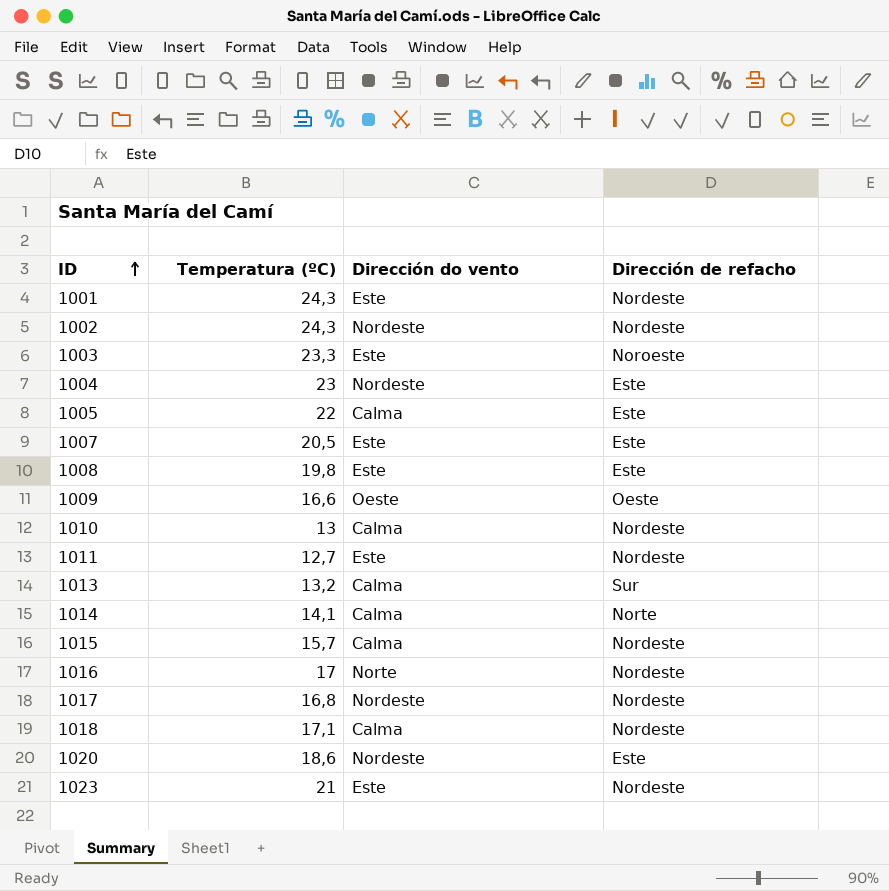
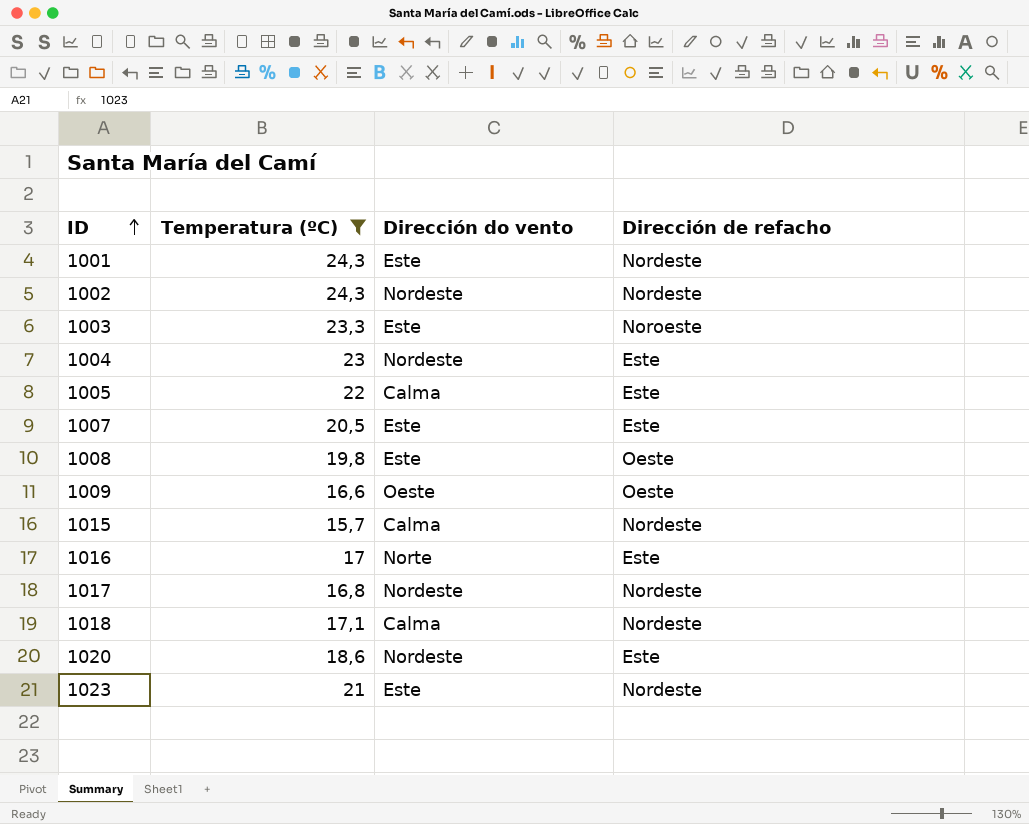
filter: none -> Temperatura (ºC) >= 15,7
1008 | Dirección de refacho: Este -> Oeste
1016 | Dirección de refacho: Nordeste -> Este

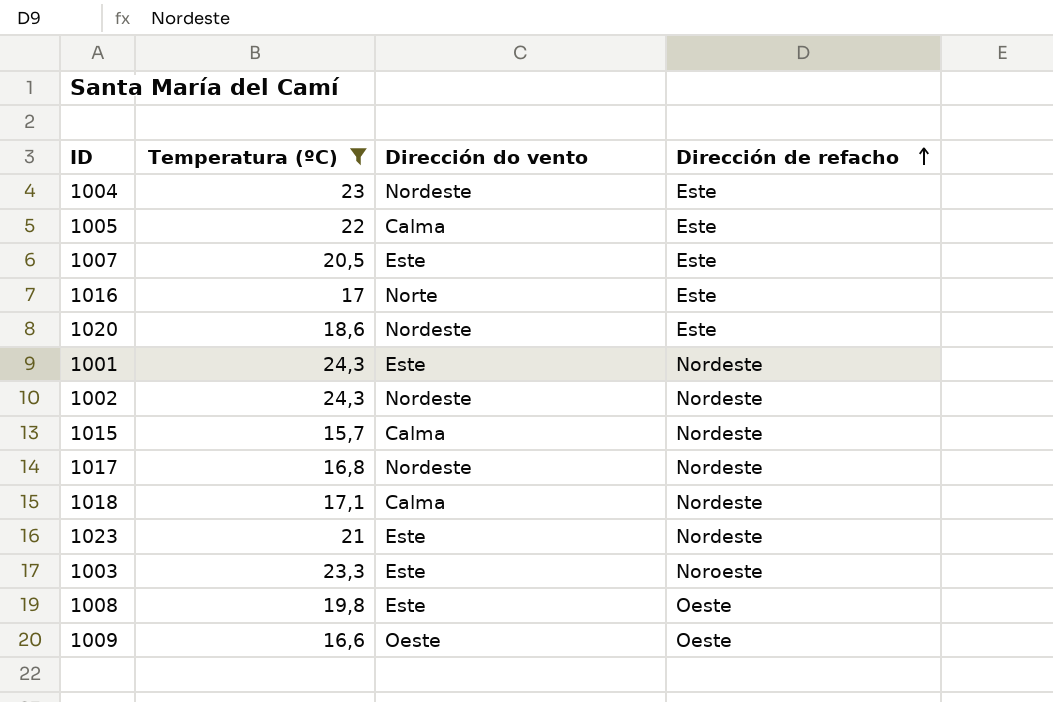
row order: ID ascending -> Dirección de refacho ascending

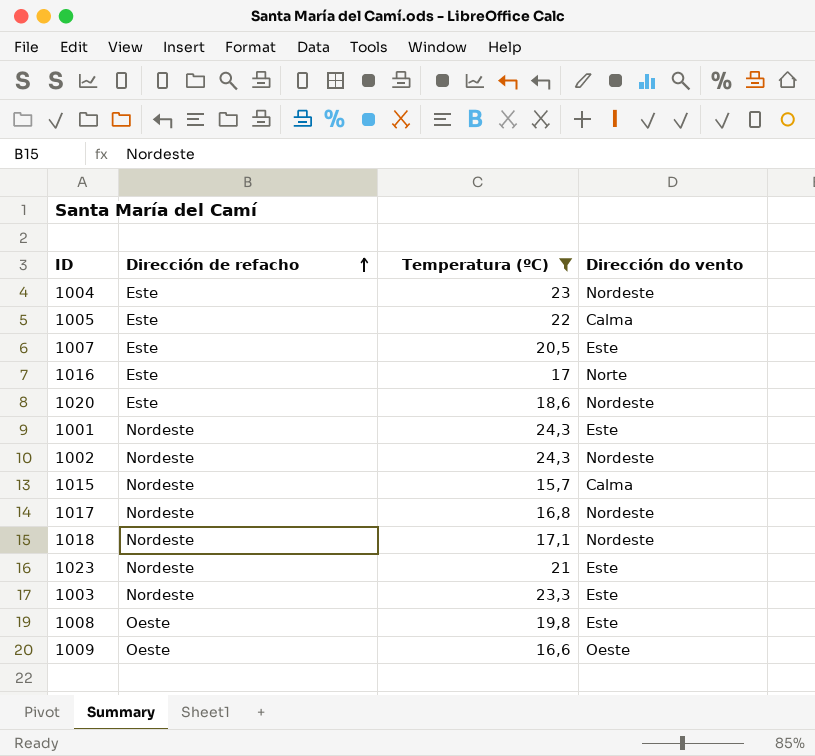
column Dirección de refacho | position: 4 -> 2
1018 | Dirección do vento: Calma -> Nordeste
1003 | Dirección de refacho: Noroeste -> Nordeste

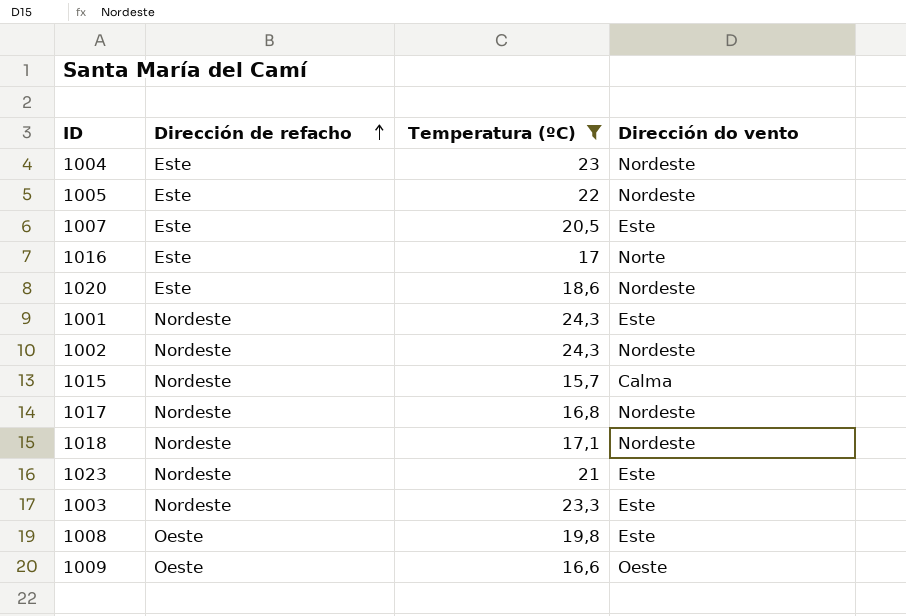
1005 | Dirección do vento: Calma -> Nordeste

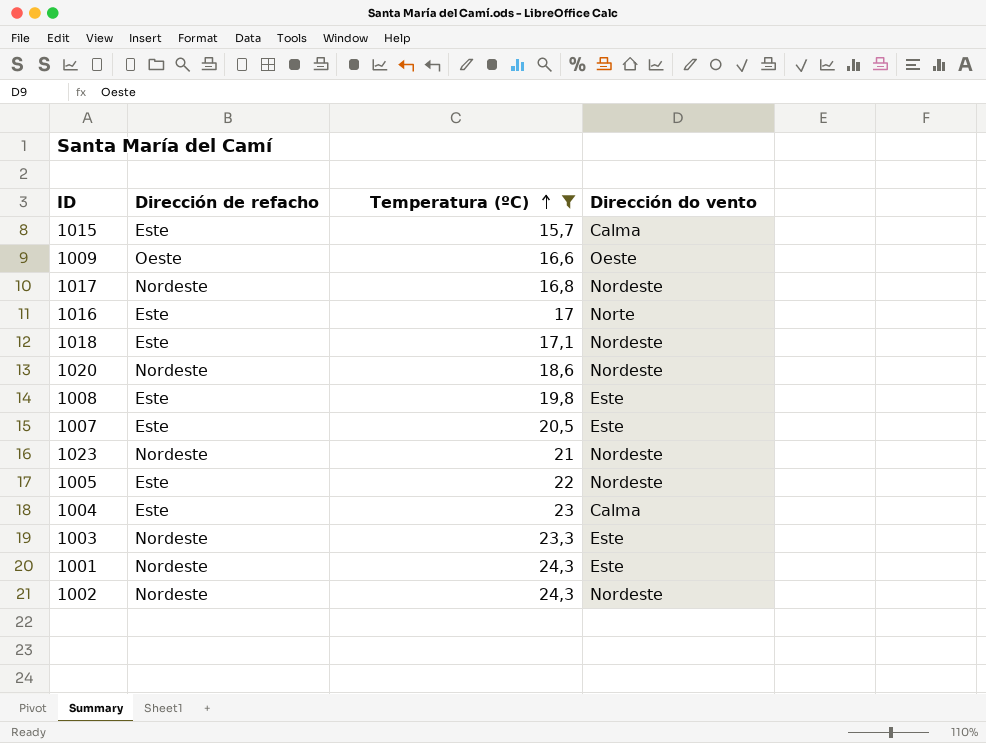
row order: Dirección de refacho ascending -> Temperatura (ºC) ascending
1015 | Dirección de refacho: Nordeste -> Este
1018 | Dirección de refacho: Nordeste -> Este
1020 | Dirección de refacho: Este -> Nordeste
1008 | Dirección de refacho: Oeste -> Este
1023 | Dirección do vento: Este -> Nordeste
1004 | Dirección do vento: Nordeste -> Calma

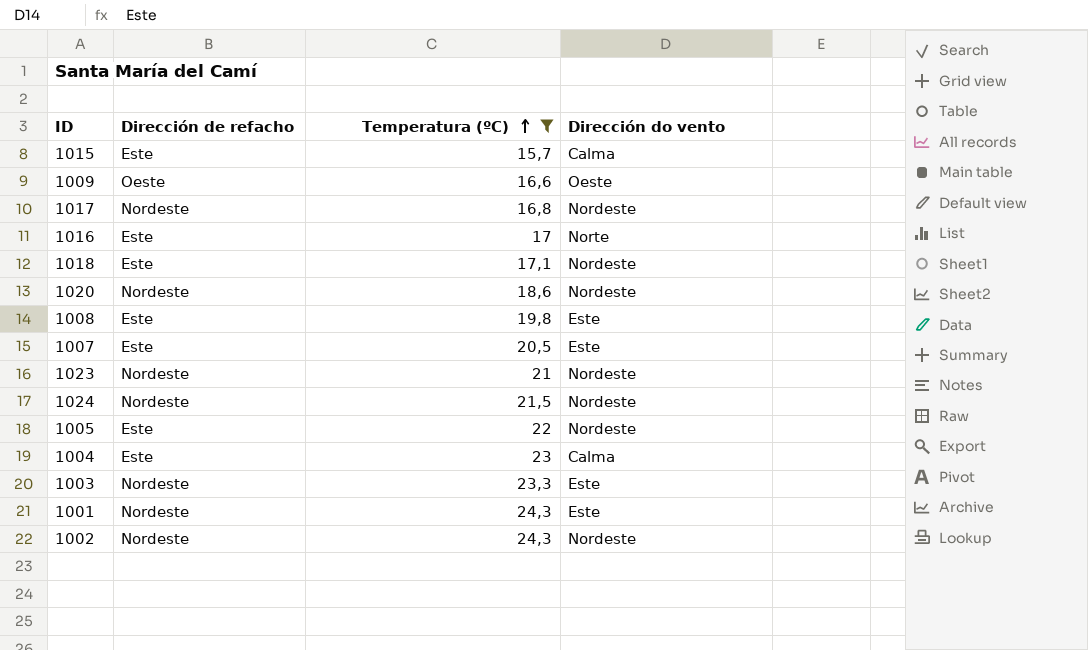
row 1024: none -> Nordeste | 21,5 | Nordeste

